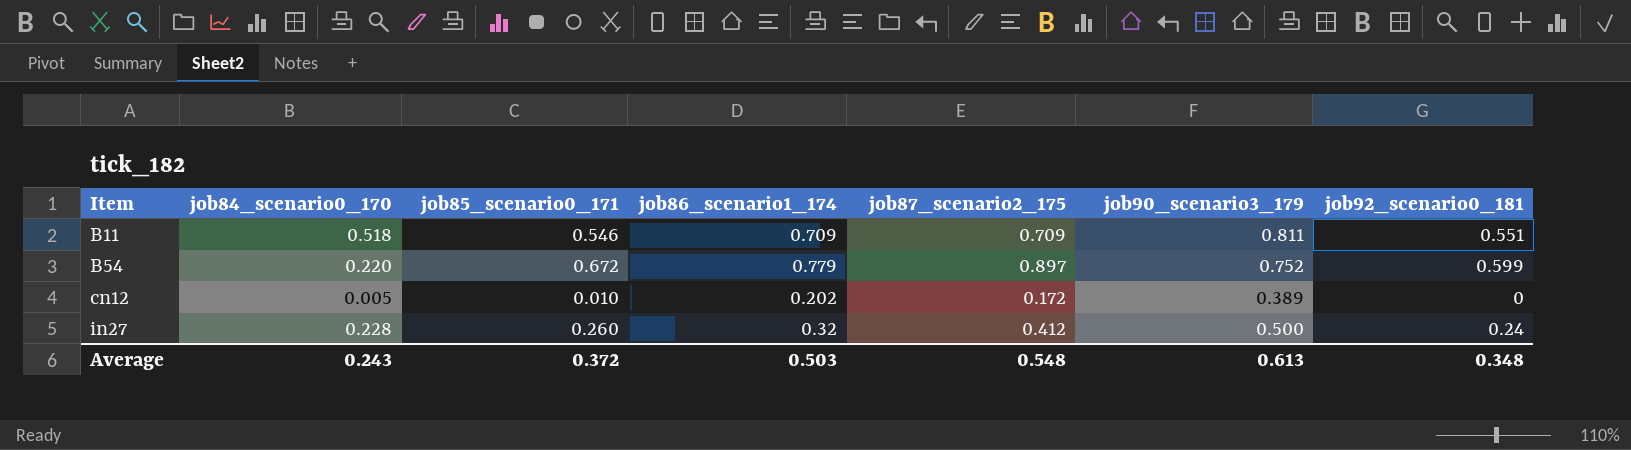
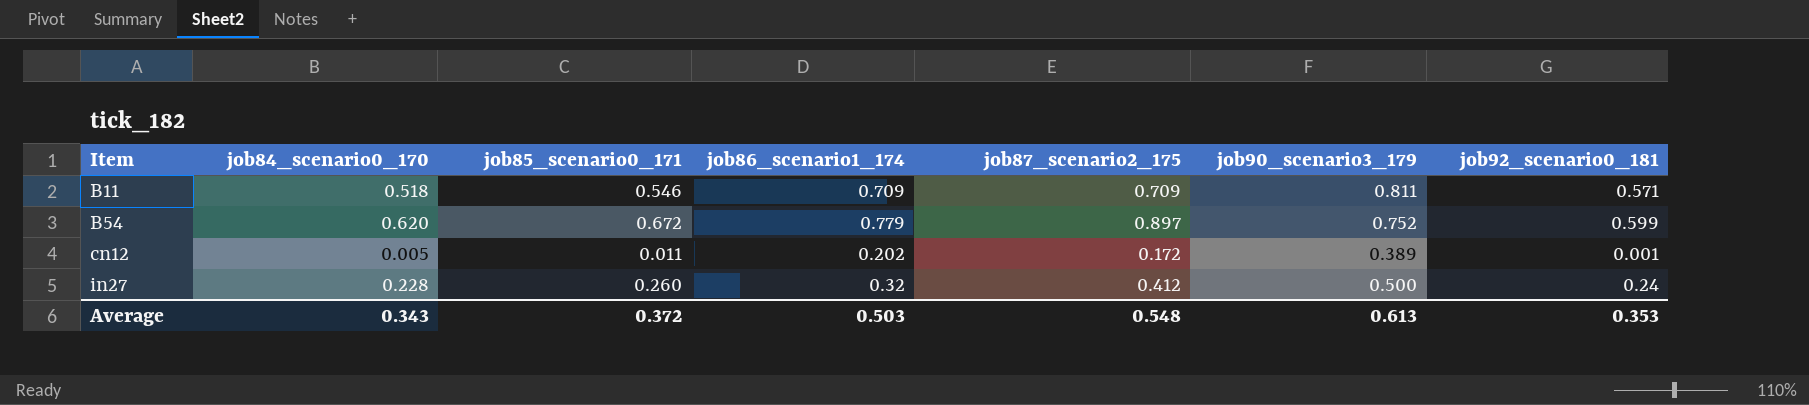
B11 | job92_scenario0_181: 0.551 -> 0.571
B54 | job84_scenario0_170: 0.220 -> 0.620
cn12 | job85_scenario0_171: 0.010 -> 0.011
cn12 | job92_scenario0_181: 0 -> 0.001
Average | job84_scenario0_170: 0.243 -> 0.343
Average | job92_scenario0_181: 0.348 -> 0.353

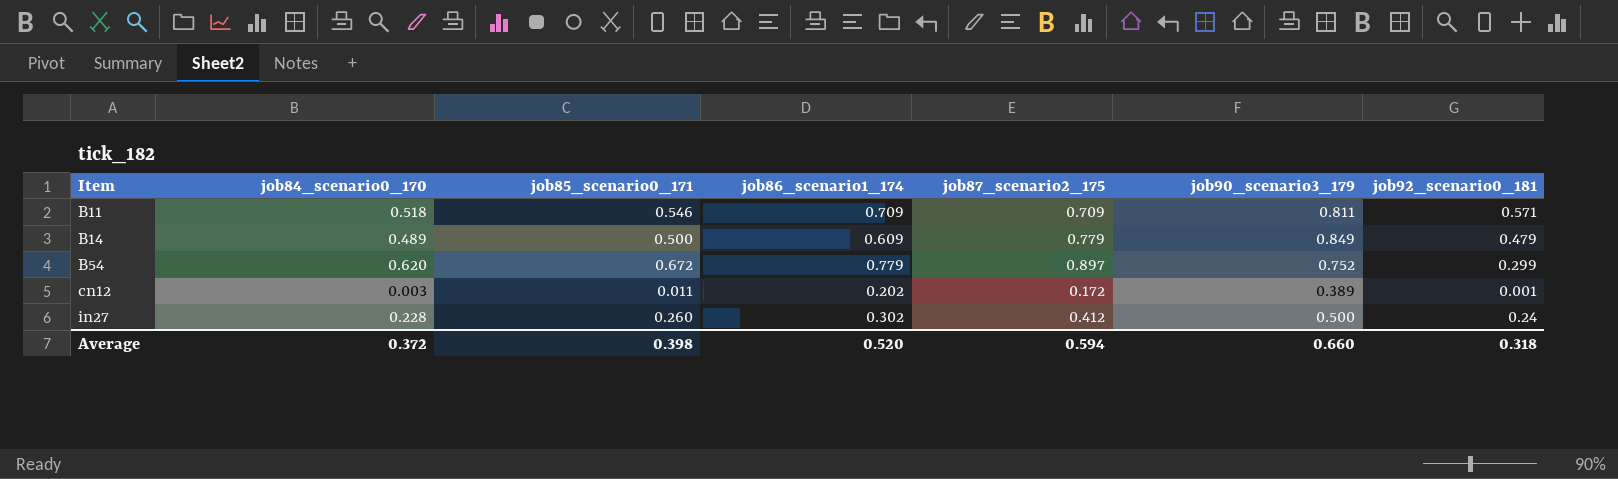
row B14: none -> 0.489 | 0.500 | 0.609 | 0.779 | 0.849 | 0.479
B54 | job92_scenario0_181: 0.599 -> 0.299
cn12 | job84_scenario0_170: 0.005 -> 0.003
in27 | job86_scenario1_174: 0.32 -> 0.302
Average | job84_scenario0_170: 0.343 -> 0.372
Average | job85_scenario0_171: 0.372 -> 0.398
Average | job86_scenario1_174: 0.503 -> 0.520
Average | job87_scenario2_175: 0.548 -> 0.594
Average | job90_scenario3_179: 0.613 -> 0.660
Average | job92_scenario0_181: 0.353 -> 0.318

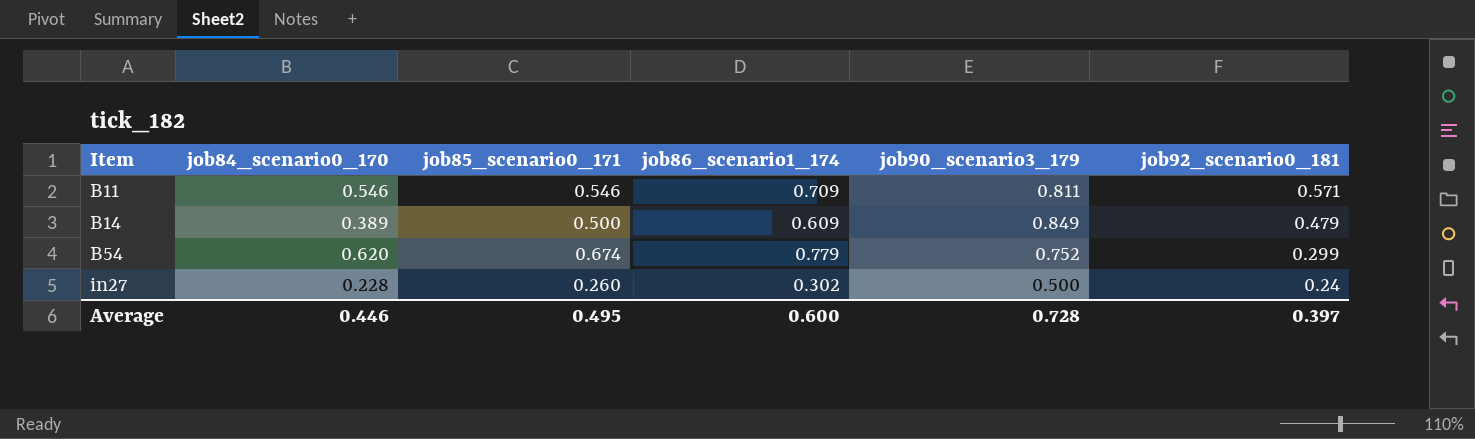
column job87_scenario2_175 | position: 5 -> none
row cn12: 0.003 | 0.011 | 0.202 | 0.172 | 0.389 | 0.001 -> none
B11 | job84_scenario0_170: 0.518 -> 0.546
B14 | job84_scenario0_170: 0.489 -> 0.389
B54 | job85_scenario0_171: 0.672 -> 0.674
Average | job84_scenario0_170: 0.372 -> 0.446
Average | job85_scenario0_171: 0.398 -> 0.495
Average | job86_scenario1_174: 0.520 -> 0.600
Average | job90_scenario3_179: 0.660 -> 0.728
Average | job92_scenario0_181: 0.318 -> 0.397

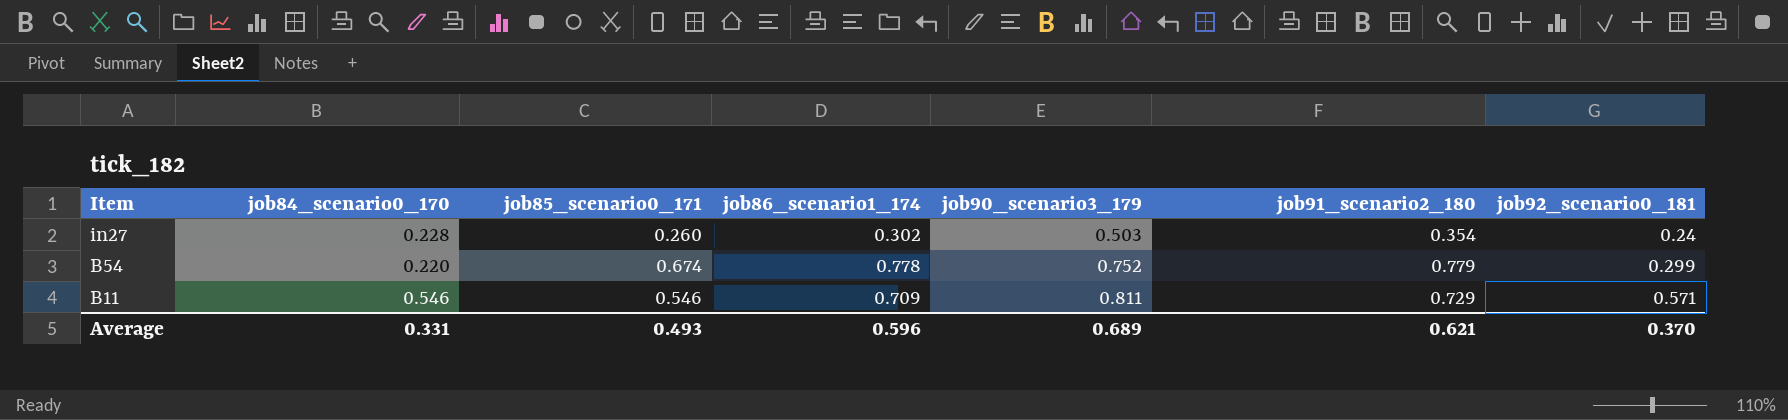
row order: Item ascending -> Item descending
column job91_scenario2_180 | position: none -> 6
row B14: 0.389 | 0.500 | 0.609 | 0.849 | 0.479 -> none
in27 | job90_scenario3_179: 0.500 -> 0.503
B54 | job84_scenario0_170: 0.620 -> 0.220
B54 | job86_scenario1_174: 0.779 -> 0.778
Average | job84_scenario0_170: 0.446 -> 0.331
Average | job85_scenario0_171: 0.495 -> 0.493
Average | job86_scenario1_174: 0.600 -> 0.596
Average | job90_scenario3_179: 0.728 -> 0.689
Average | job92_scenario0_181: 0.397 -> 0.370

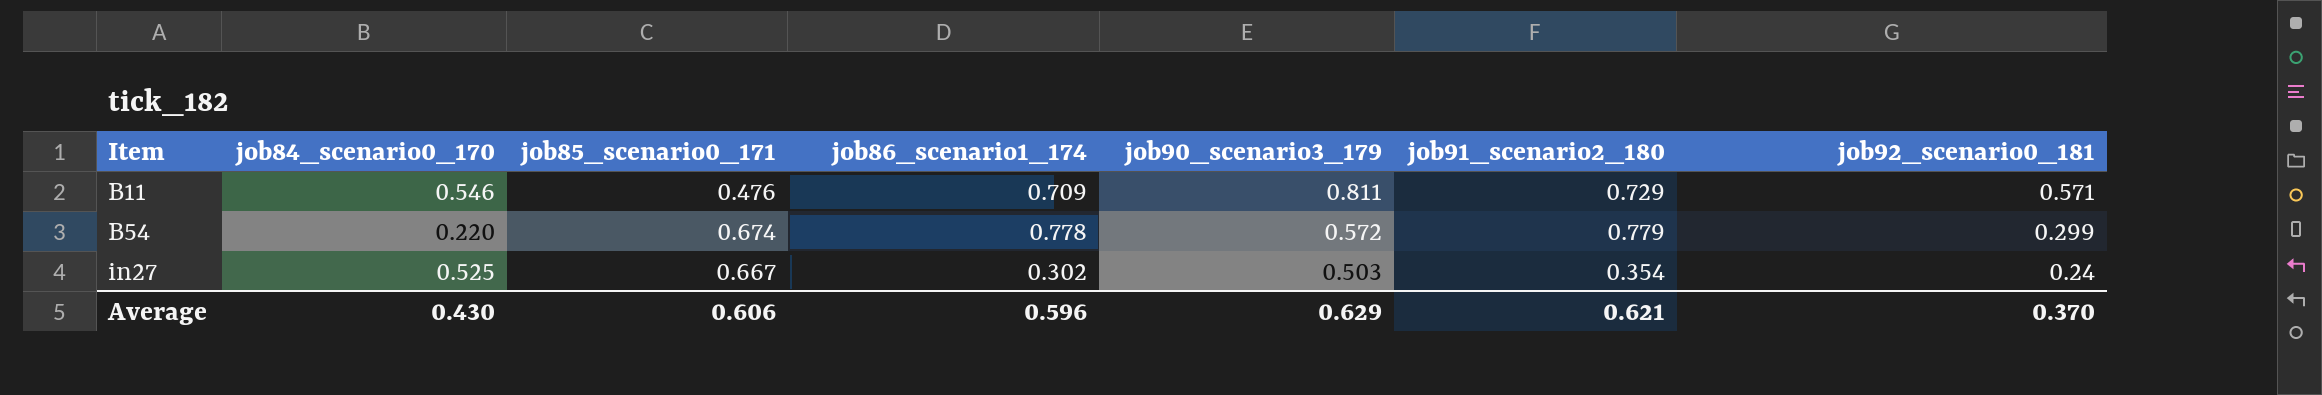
row order: Item descending -> Item ascending
B11 | job85_scenario0_171: 0.546 -> 0.476
B54 | job90_scenario3_179: 0.752 -> 0.572
in27 | job84_scenario0_170: 0.228 -> 0.525
in27 | job85_scenario0_171: 0.260 -> 0.667
Average | job84_scenario0_170: 0.331 -> 0.430
Average | job85_scenario0_171: 0.493 -> 0.606
Average | job90_scenario3_179: 0.689 -> 0.629

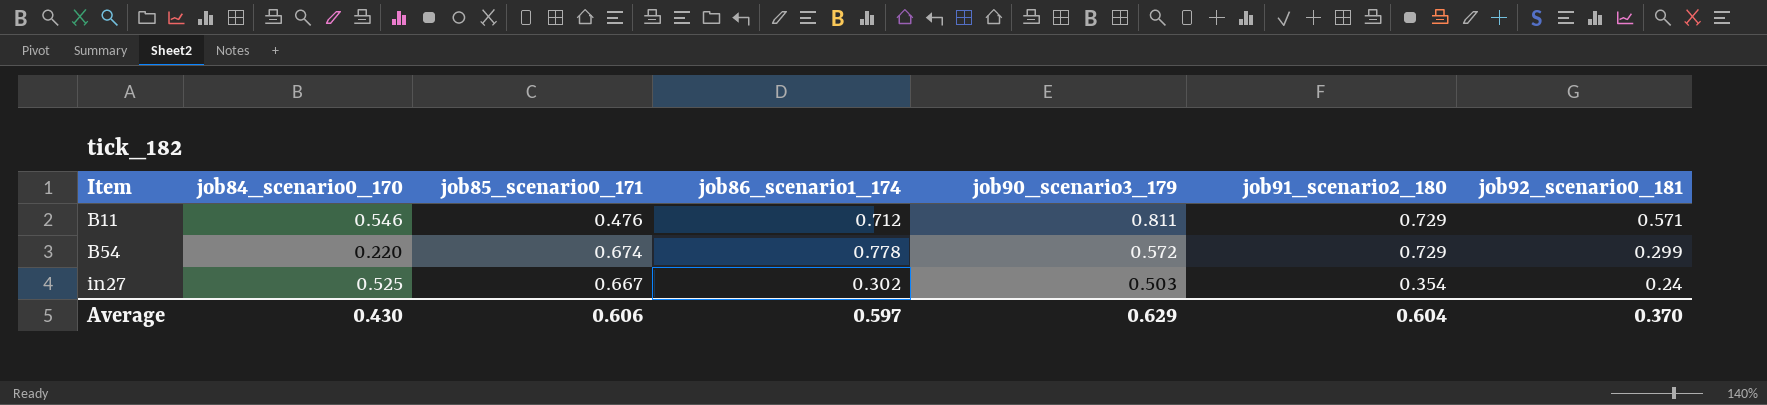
B11 | job86_scenario1_174: 0.709 -> 0.712
B54 | job91_scenario2_180: 0.779 -> 0.729
Average | job86_scenario1_174: 0.596 -> 0.597
Average | job91_scenario2_180: 0.621 -> 0.604

